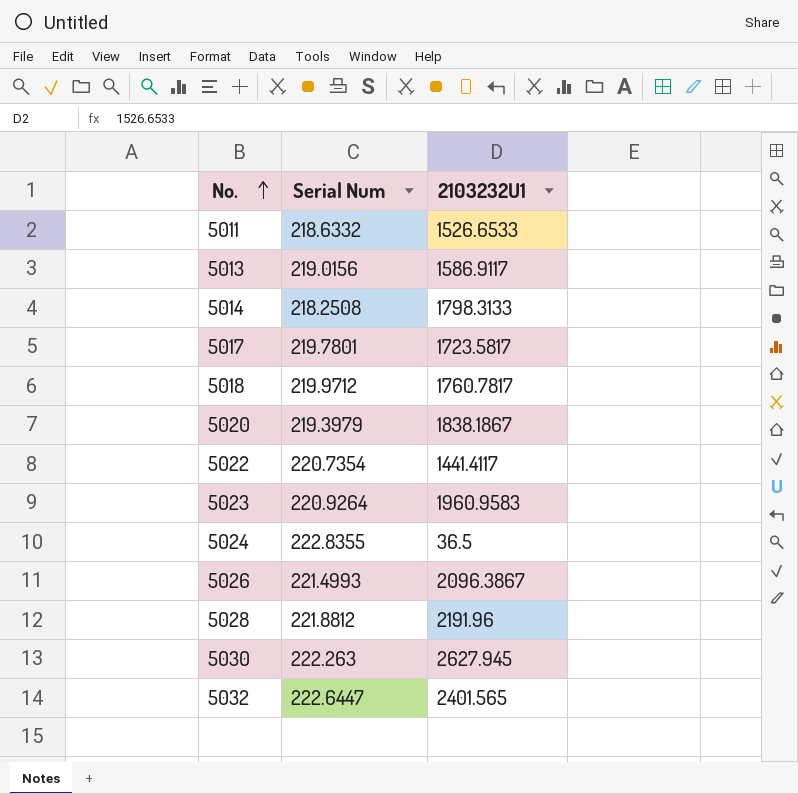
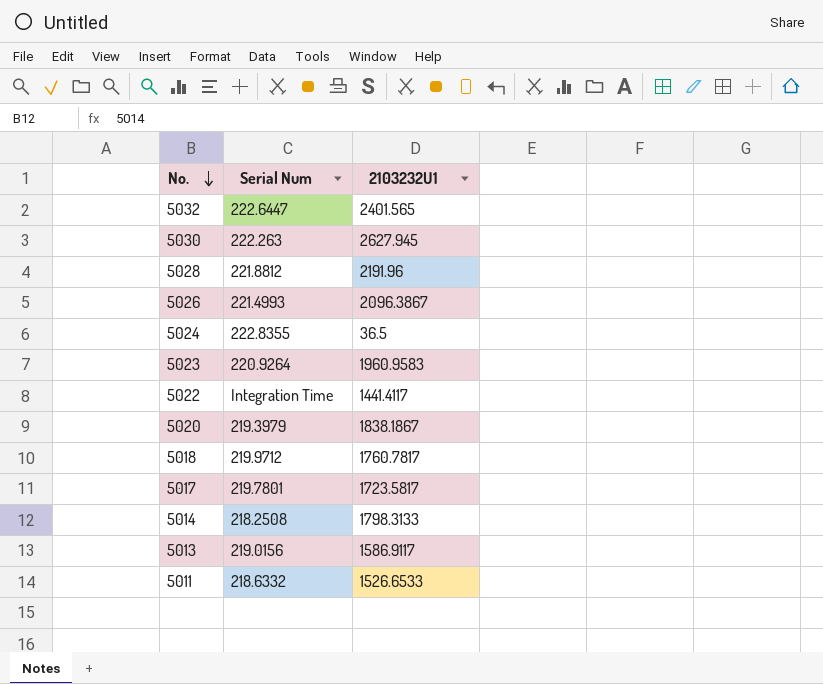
row order: No. ascending -> No. descending
5022 | Serial Num: 220.7354 -> Integration Time

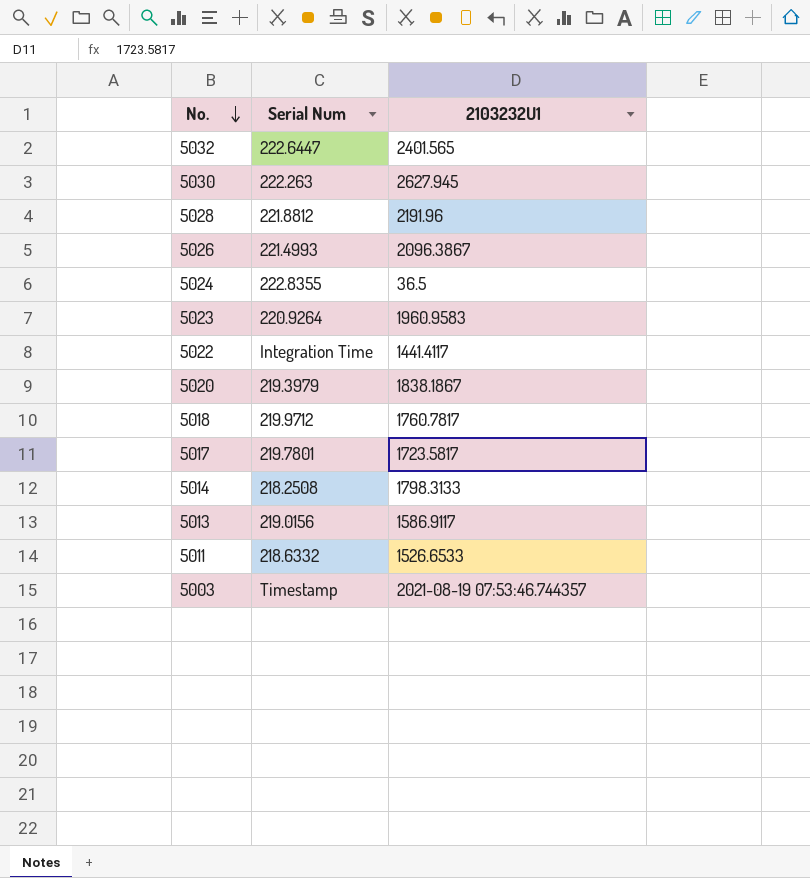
row 5003: none -> Timestamp | 2021-08-19 07:53:46.744357

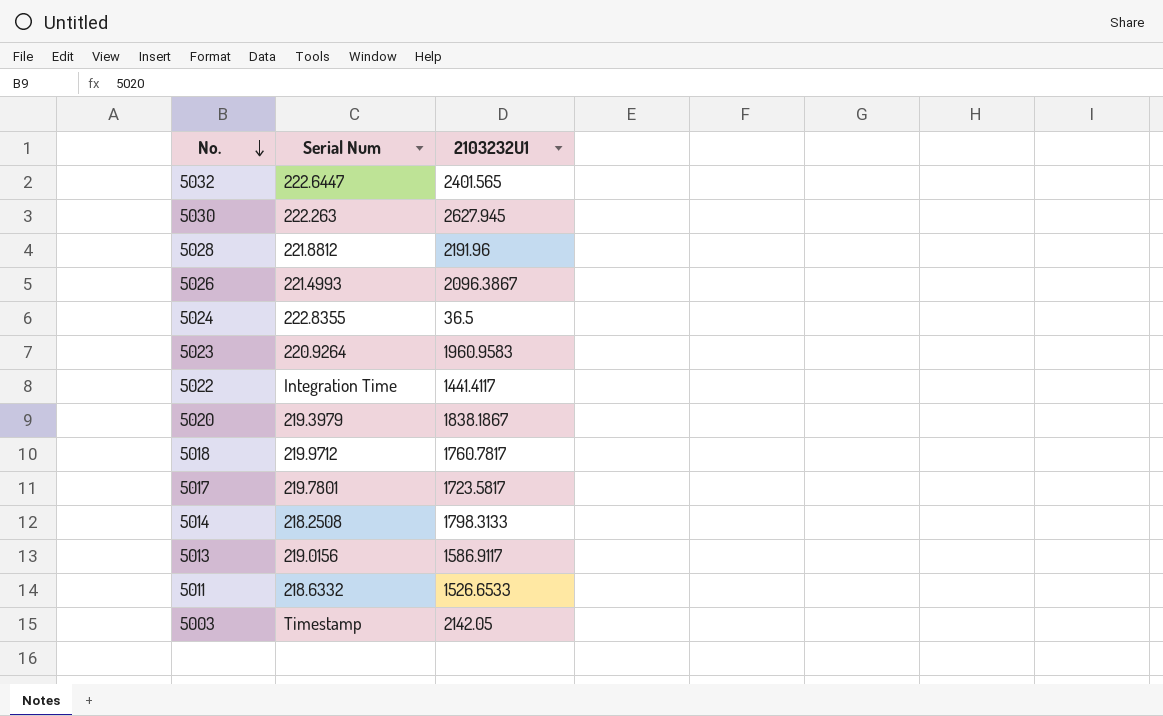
5003 | 2103232U1: 2021-08-19 07:53:46.744357 -> 2142.05

